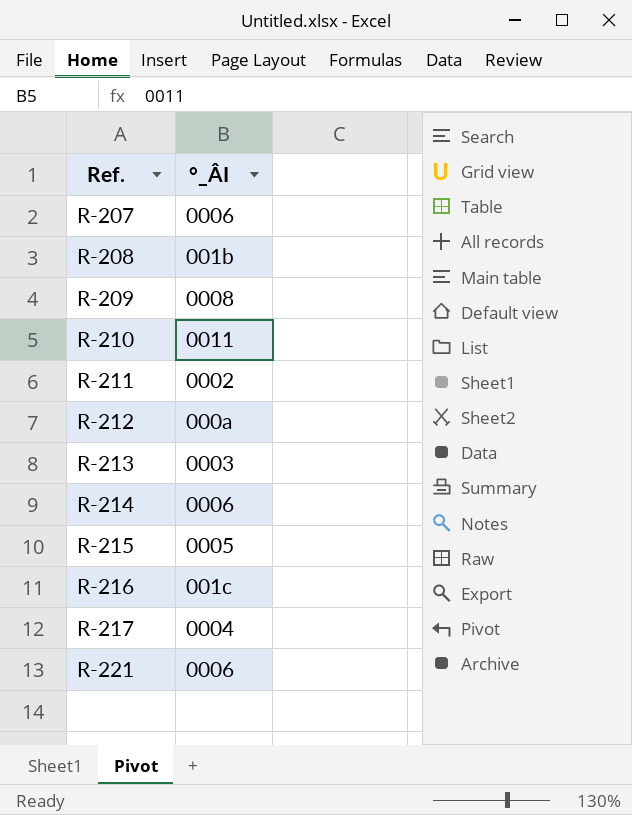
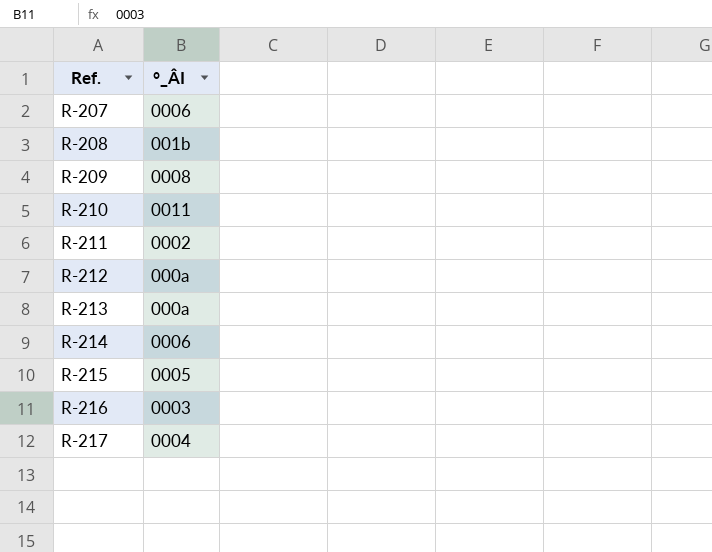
row R-221: 0006 -> none
R-213 | °_ÂI: 0003 -> 000a
R-216 | °_ÂI: 001c -> 0003

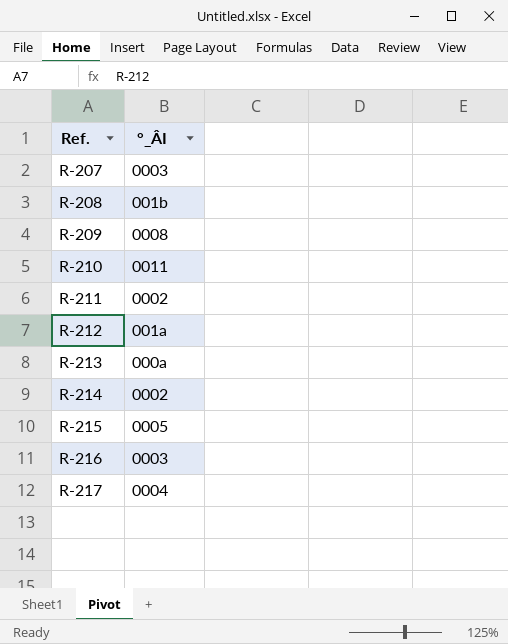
R-207 | °_ÂI: 0006 -> 0003
R-212 | °_ÂI: 000a -> 001a
R-214 | °_ÂI: 0006 -> 0002

